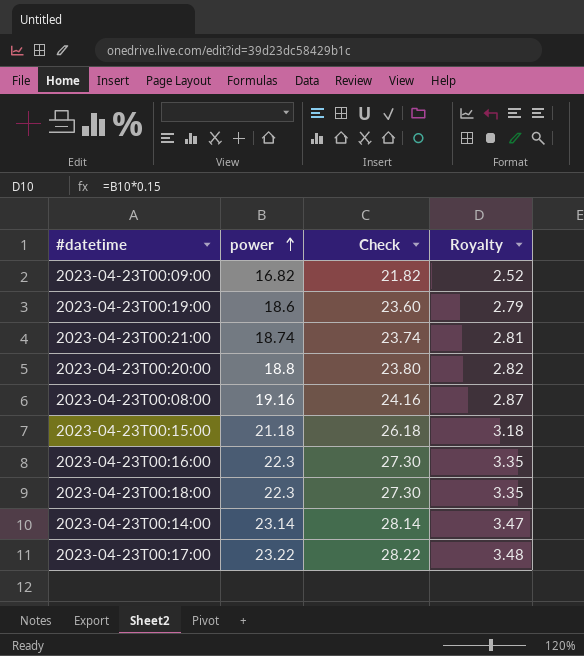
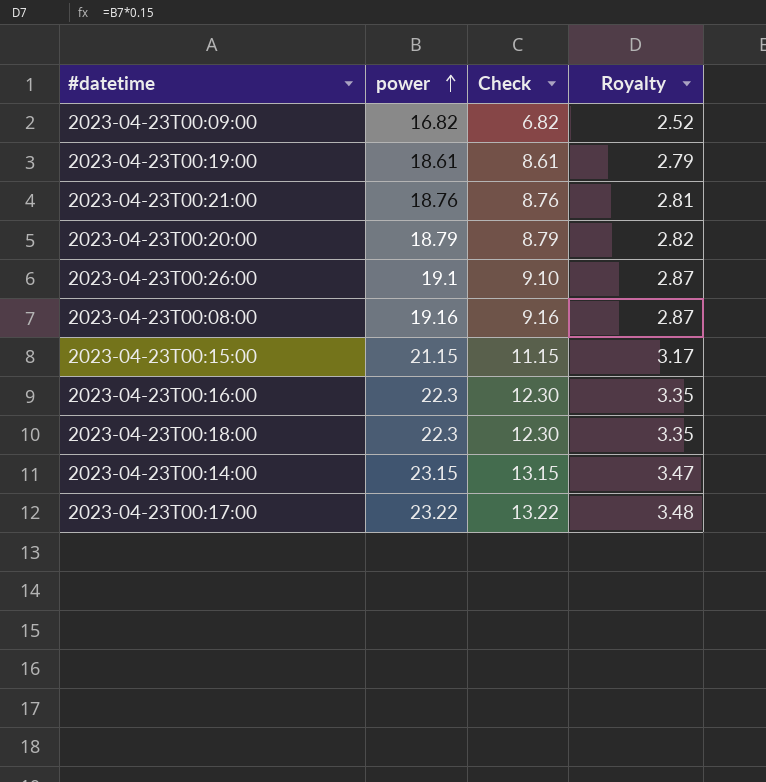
column Check | formula: [power] + 5 -> [power] - 10
2023-04-23T00:19:00 | power: 18.6 -> 18.61
2023-04-23T00:21:00 | power: 18.74 -> 18.76
2023-04-23T00:20:00 | power: 18.8 -> 18.79
row 2023-04-23T00:26:00: none -> 19.1 | 9.10 | 2.87
2023-04-23T00:15:00 | power: 21.18 -> 21.15
2023-04-23T00:15:00 | Royalty: 3.18 -> 3.17
2023-04-23T00:14:00 | power: 23.14 -> 23.15

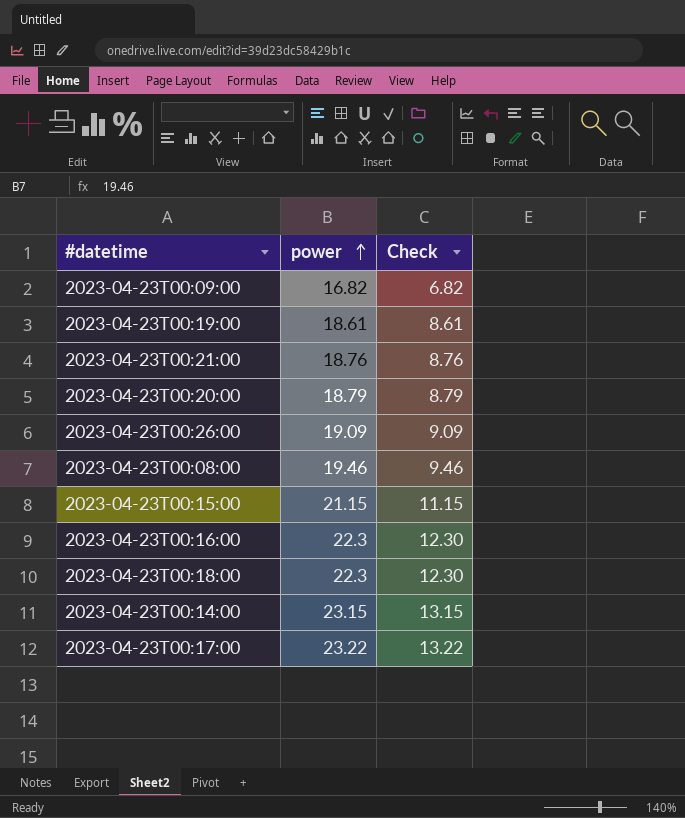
column Royalty | formula: [power] * 0.15 -> none
2023-04-23T00:26:00 | power: 19.1 -> 19.09
2023-04-23T00:26:00 | Check: 9.10 -> 9.09
2023-04-23T00:08:00 | power: 19.16 -> 19.46
2023-04-23T00:08:00 | Check: 9.16 -> 9.46

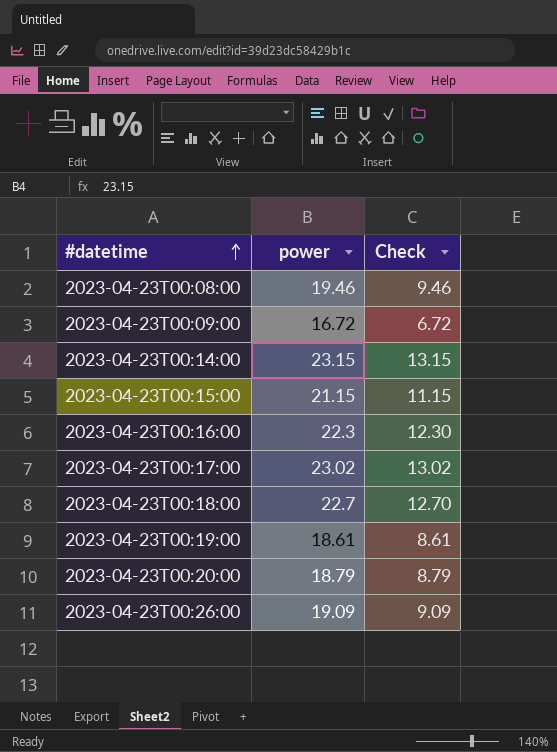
row order: power ascending -> #datetime ascending
row 2023-04-23T00:21:00: 18.76 | 8.76 -> none
2023-04-23T00:09:00 | power: 16.82 -> 16.72
2023-04-23T00:09:00 | Check: 6.82 -> 6.72
2023-04-23T00:17:00 | power: 23.22 -> 23.02
2023-04-23T00:17:00 | Check: 13.22 -> 13.02
2023-04-23T00:18:00 | power: 22.3 -> 22.7
2023-04-23T00:18:00 | Check: 12.30 -> 12.70

